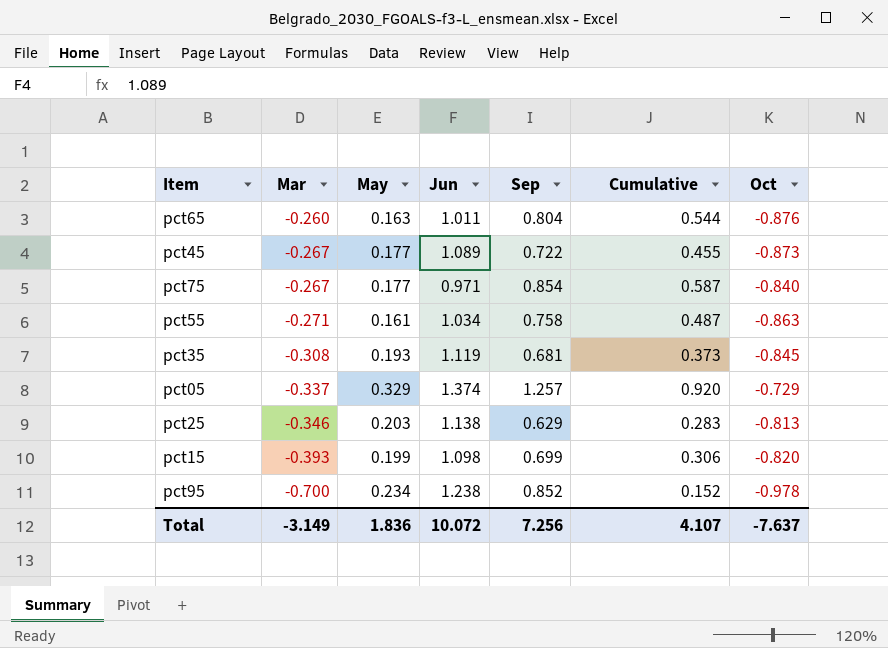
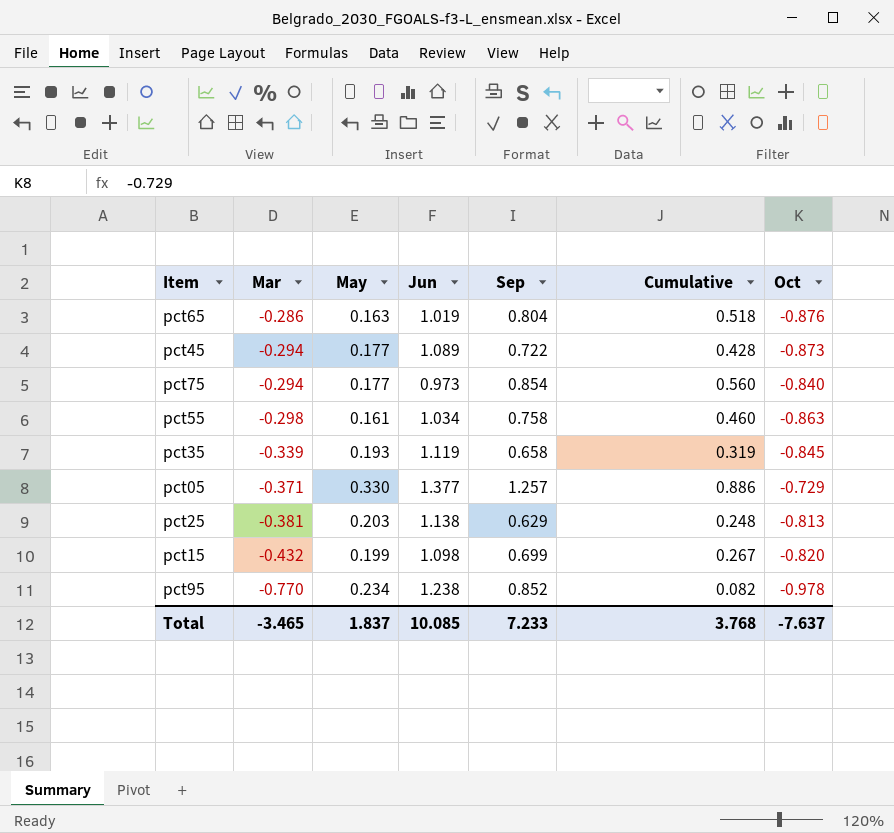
pct65 | Mar: -0.260 -> -0.286
pct65 | Jun: 1.011 -> 1.019
pct65 | Cumulative: 0.544 -> 0.518
pct45 | Mar: -0.267 -> -0.294
pct45 | Cumulative: 0.455 -> 0.428
pct75 | Mar: -0.267 -> -0.294
pct75 | Jun: 0.971 -> 0.973
pct75 | Cumulative: 0.587 -> 0.560
pct55 | Mar: -0.271 -> -0.298
pct55 | Cumulative: 0.487 -> 0.460
pct35 | Mar: -0.308 -> -0.339
pct35 | Sep: 0.681 -> 0.658
pct35 | Cumulative: 0.373 -> 0.319
pct05 | Mar: -0.337 -> -0.371
pct05 | May: 0.329 -> 0.330
pct05 | Jun: 1.374 -> 1.377
pct05 | Cumulative: 0.920 -> 0.886
pct25 | Mar: -0.346 -> -0.381
pct25 | Cumulative: 0.283 -> 0.248
pct15 | Mar: -0.393 -> -0.432
pct15 | Cumulative: 0.306 -> 0.267
pct95 | Mar: -0.700 -> -0.770
pct95 | Cumulative: 0.152 -> 0.082
Total | Mar: -3.149 -> -3.465
Total | May: 1.836 -> 1.837
Total | Jun: 10.072 -> 10.085
Total | Sep: 7.256 -> 7.233
Total | Cumulative: 4.107 -> 3.768

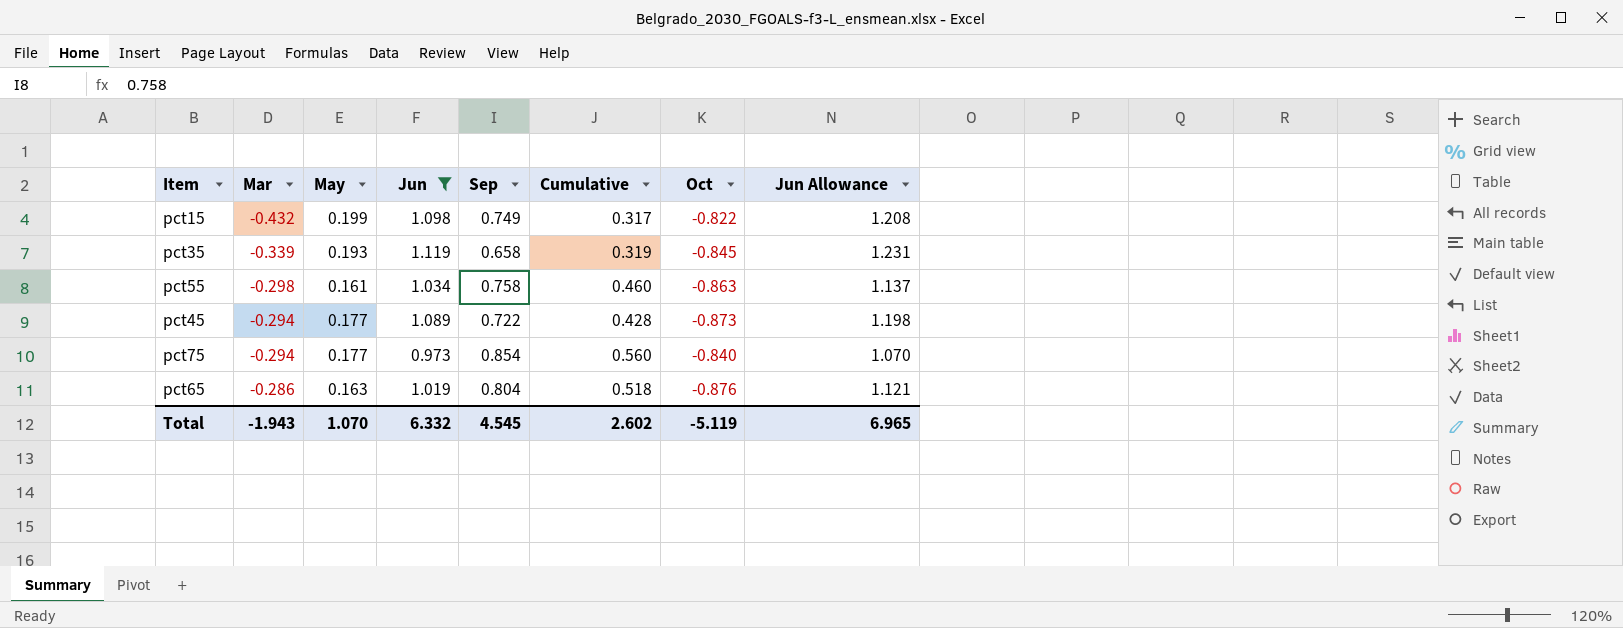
filter: none -> Jun <= 1.119
row order: Mar descending -> Mar ascending
column Jun Allowance | formula: none -> [Jun] * 1.1
pct15 | Sep: 0.699 -> 0.749
pct15 | Cumulative: 0.267 -> 0.317
pct15 | Oct: -0.820 -> -0.822
Total | Mar: -3.465 -> -1.943
Total | May: 1.837 -> 1.070
Total | Jun: 10.085 -> 6.332
Total | Sep: 7.233 -> 4.545
Total | Cumulative: 3.768 -> 2.602
Total | Oct: -7.637 -> -5.119

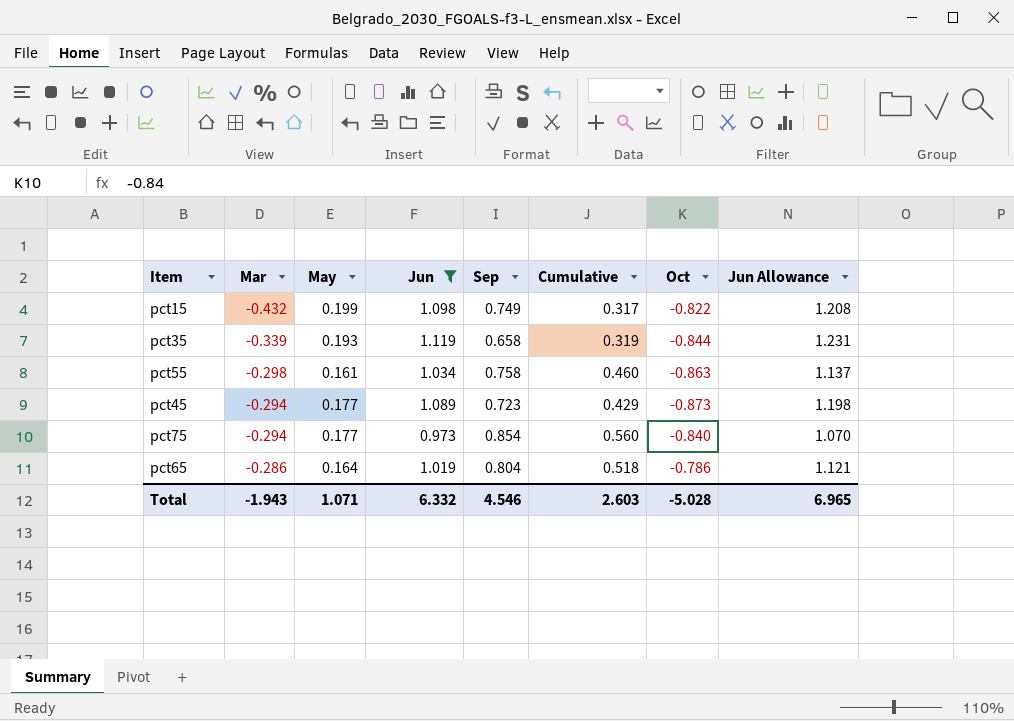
pct35 | Oct: -0.845 -> -0.844
pct45 | Sep: 0.722 -> 0.723
pct45 | Cumulative: 0.428 -> 0.429
pct65 | May: 0.163 -> 0.164
pct65 | Oct: -0.876 -> -0.786
Total | May: 1.070 -> 1.071
Total | Sep: 4.545 -> 4.546
Total | Cumulative: 2.602 -> 2.603
Total | Oct: -5.119 -> -5.028

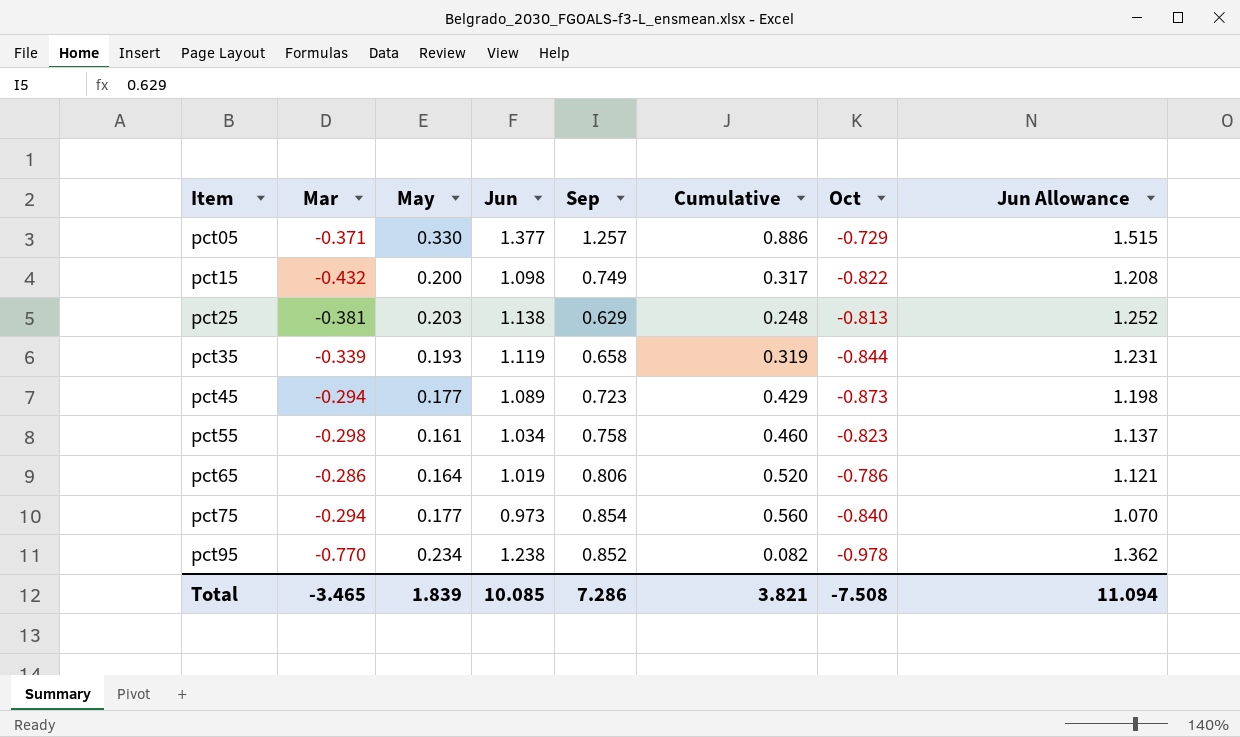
filter: Jun <= 1.119 -> none
row order: Mar ascending -> Item ascending
pct15 | May: 0.199 -> 0.200
pct55 | Oct: -0.863 -> -0.823
pct65 | Sep: 0.804 -> 0.806
pct65 | Cumulative: 0.518 -> 0.520
Total | Mar: -1.943 -> -3.465
Total | May: 1.071 -> 1.839
Total | Jun: 6.332 -> 10.085
Total | Sep: 4.546 -> 7.286
Total | Cumulative: 2.603 -> 3.821
Total | Oct: -5.028 -> -7.508
Total | Jun Allowance: 6.965 -> 11.094

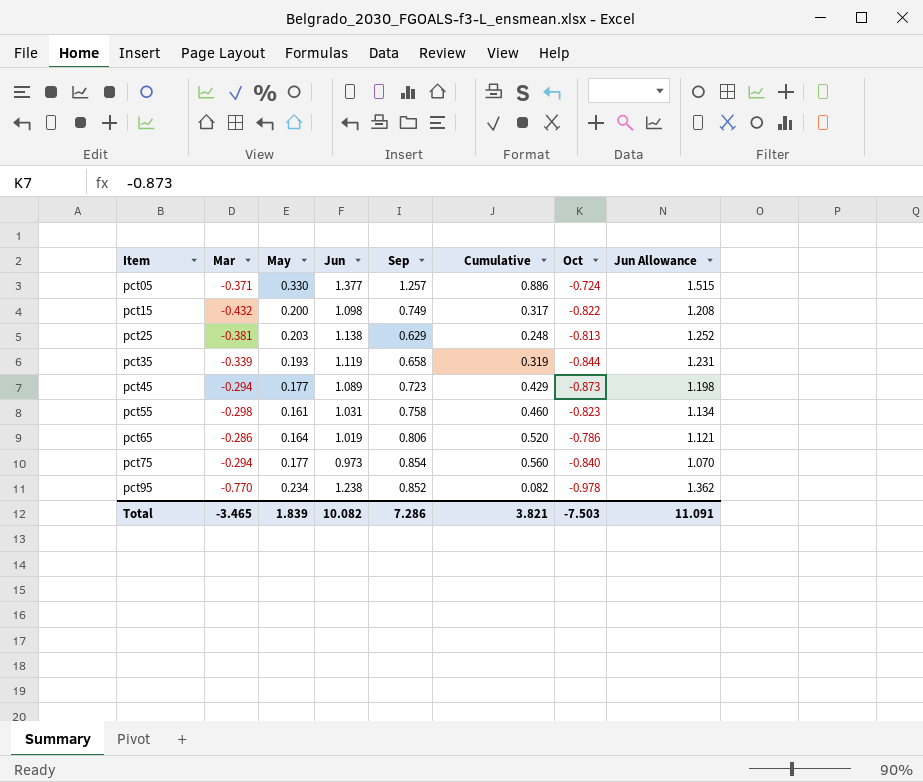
pct05 | Oct: -0.729 -> -0.724
pct55 | Jun: 1.034 -> 1.031
pct55 | Jun Allowance: 1.137 -> 1.134
Total | Jun: 10.085 -> 10.082
Total | Oct: -7.508 -> -7.503
Total | Jun Allowance: 11.094 -> 11.091

